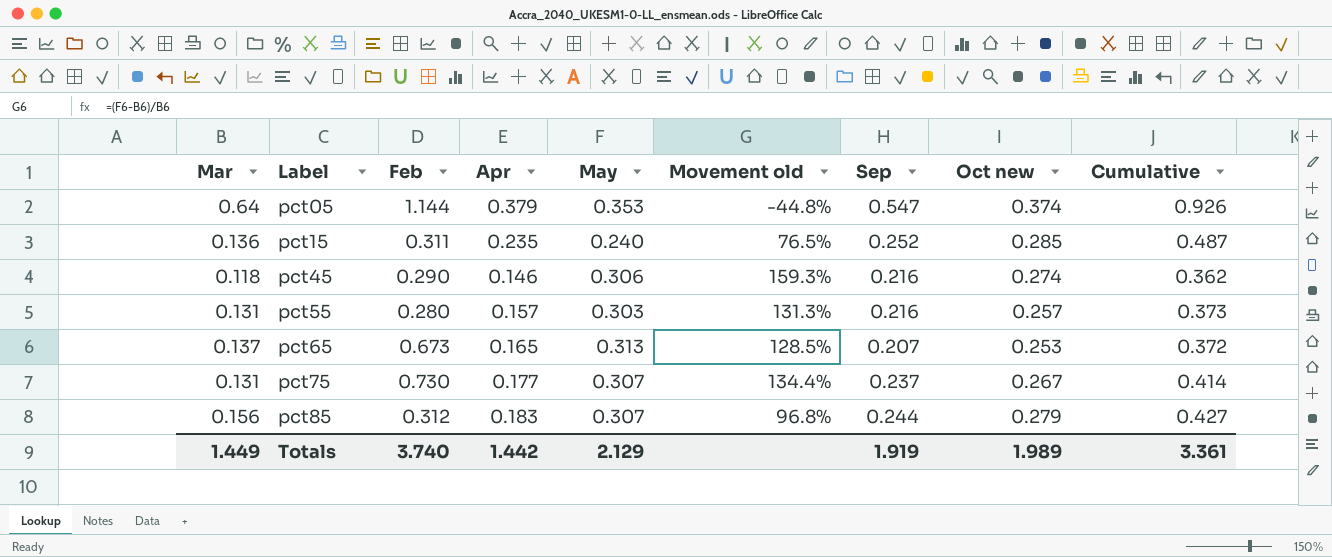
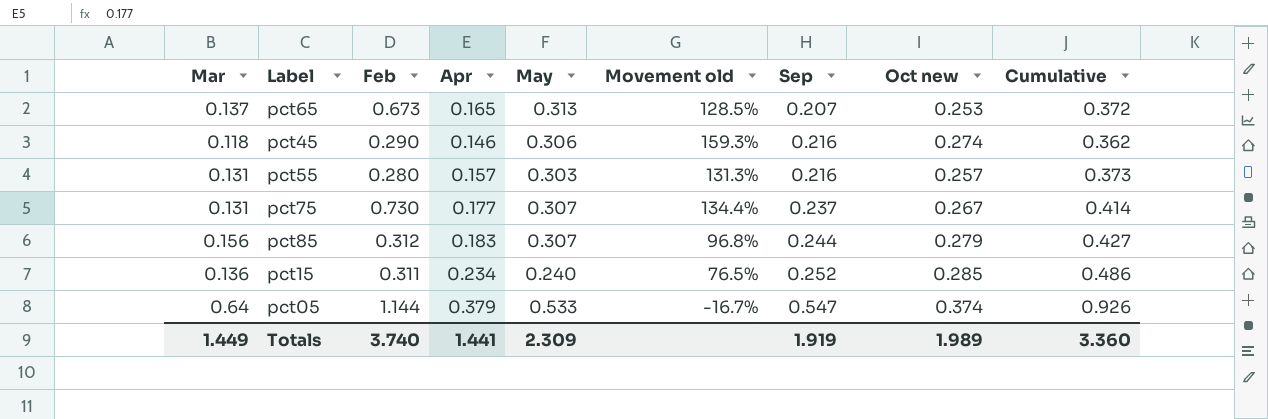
row order: Label ascending -> Sep ascending
pct15 | Apr: 0.235 -> 0.234
pct15 | Cumulative: 0.487 -> 0.486
pct05 | May: 0.353 -> 0.533
pct05 | Movement old: -44.8% -> -16.7%
Totals | Apr: 1.442 -> 1.441
Totals | May: 2.129 -> 2.309
Totals | Cumulative: 3.361 -> 3.360

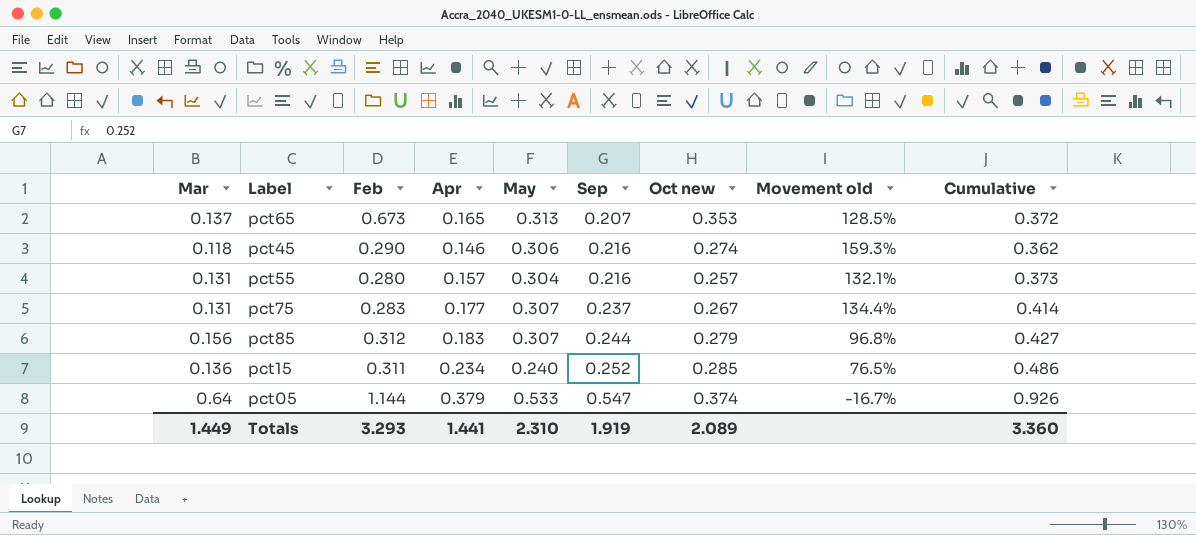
column Movement old | position: 6 -> 8
pct65 | Oct new: 0.253 -> 0.353
pct55 | May: 0.303 -> 0.304
pct55 | Movement old: 131.3% -> 132.1%
pct75 | Feb: 0.730 -> 0.283
Totals | Feb: 3.740 -> 3.293
Totals | May: 2.309 -> 2.310
Totals | Oct new: 1.989 -> 2.089

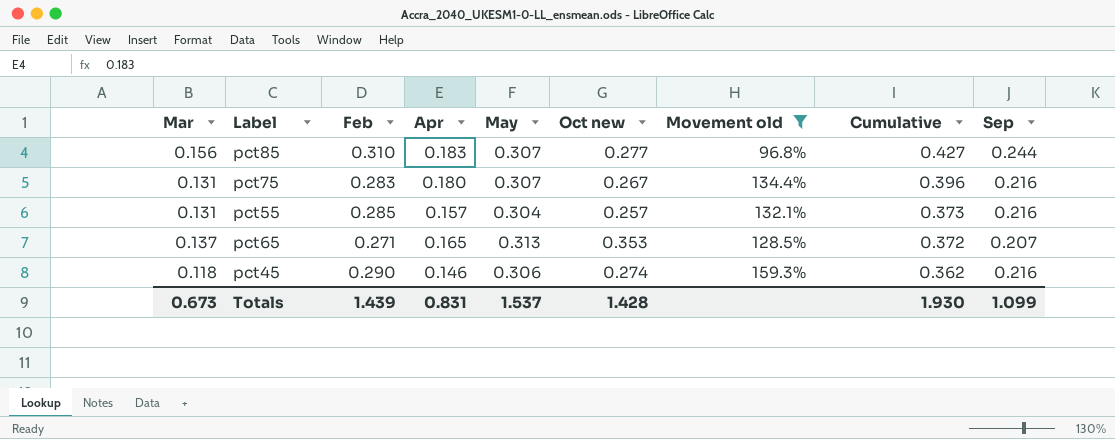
filter: none -> Movement old >= 96.8%
row order: Sep ascending -> Cumulative descending
column Sep | position: 6 -> 9
pct85 | Feb: 0.312 -> 0.310
pct85 | Oct new: 0.279 -> 0.277
pct75 | Apr: 0.177 -> 0.180
pct75 | Cumulative: 0.414 -> 0.396
pct75 | Sep: 0.237 -> 0.216
pct55 | Feb: 0.280 -> 0.285
pct65 | Feb: 0.673 -> 0.271
Totals | Mar: 1.449 -> 0.673
Totals | Feb: 3.293 -> 1.439
Totals | Apr: 1.441 -> 0.831
Totals | May: 2.310 -> 1.537
Totals | Oct new: 2.089 -> 1.428
Totals | Cumulative: 3.360 -> 1.930
Totals | Sep: 1.919 -> 1.099

